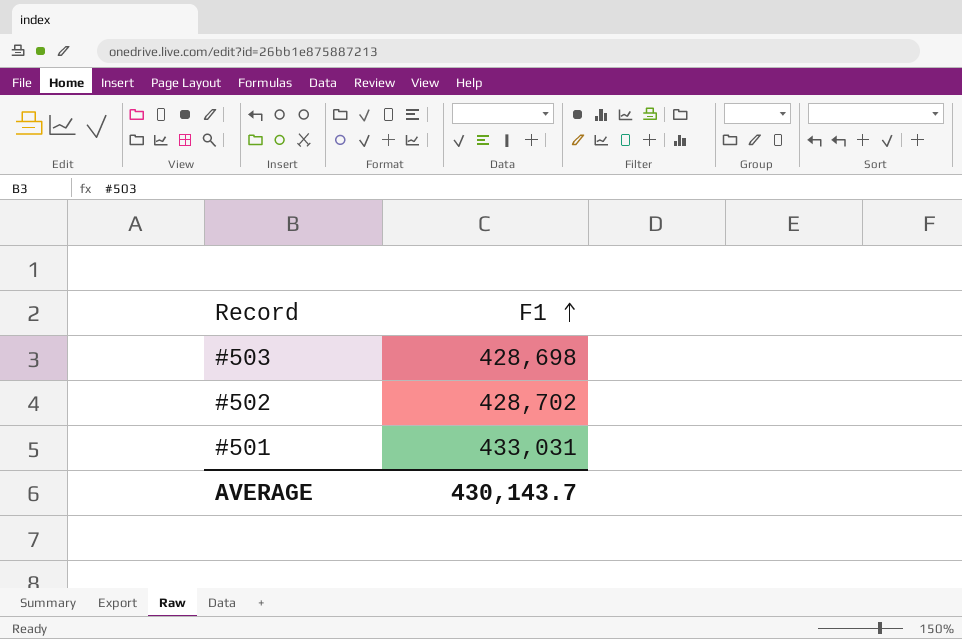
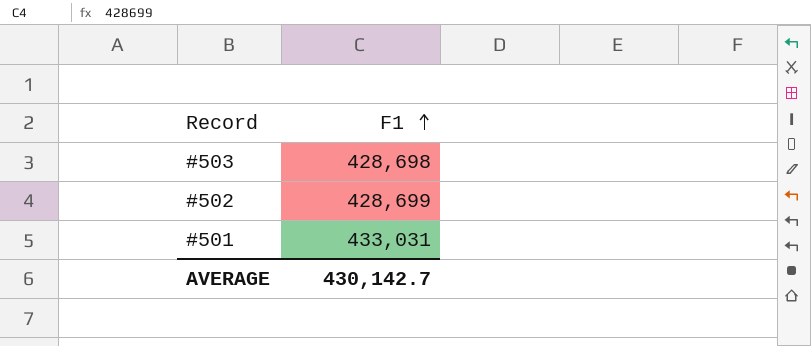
#502 | F1: 428,702 -> 428,699
AVERAGE | F1: 430,143.7 -> 430,142.7

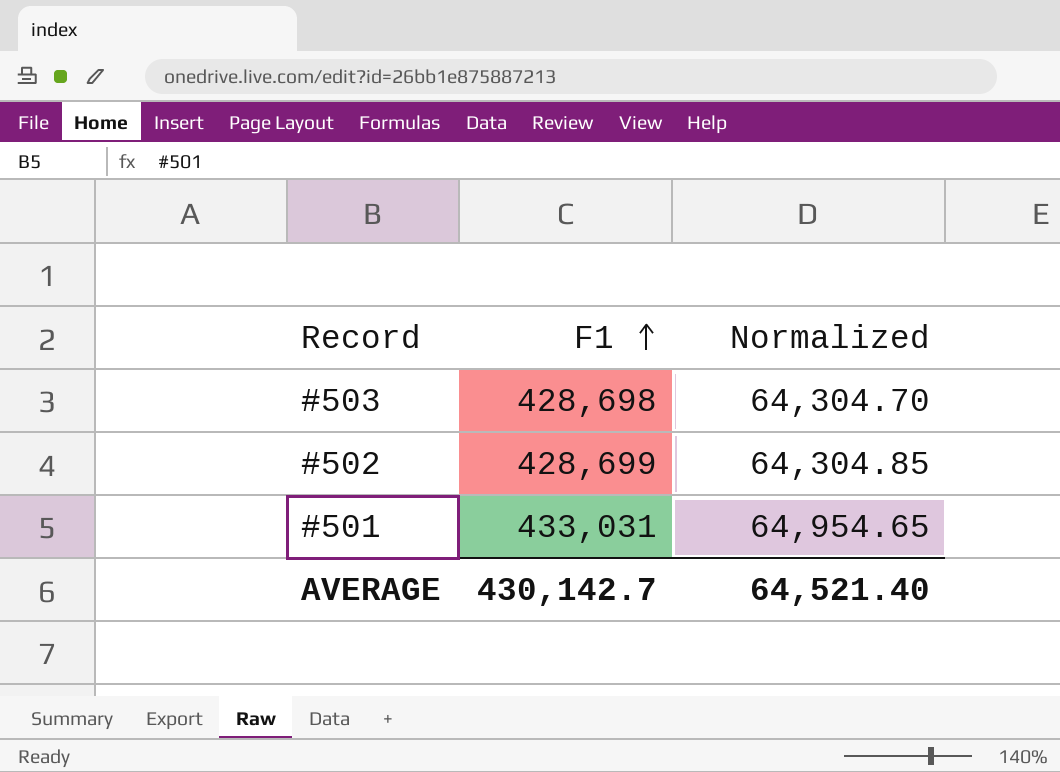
column Normalized | formula: none -> [F1] * 0.15

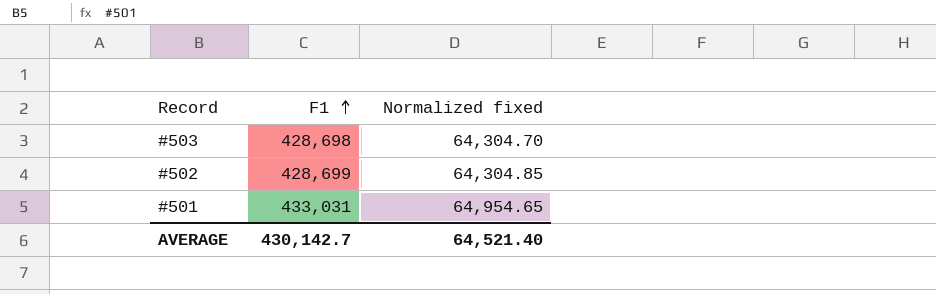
column name: Normalized -> Normalized fixed

